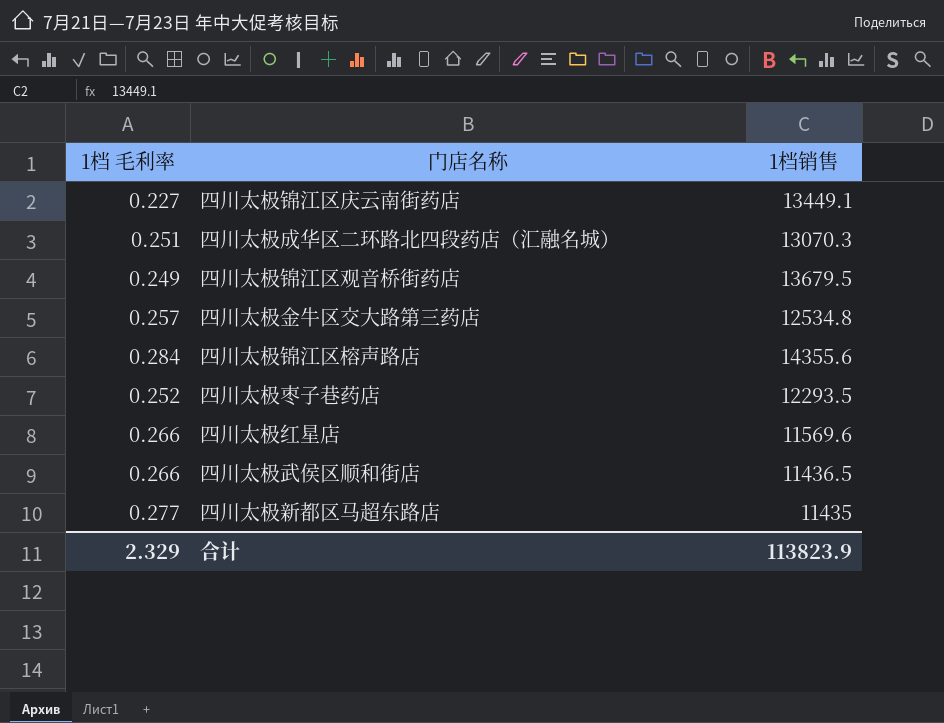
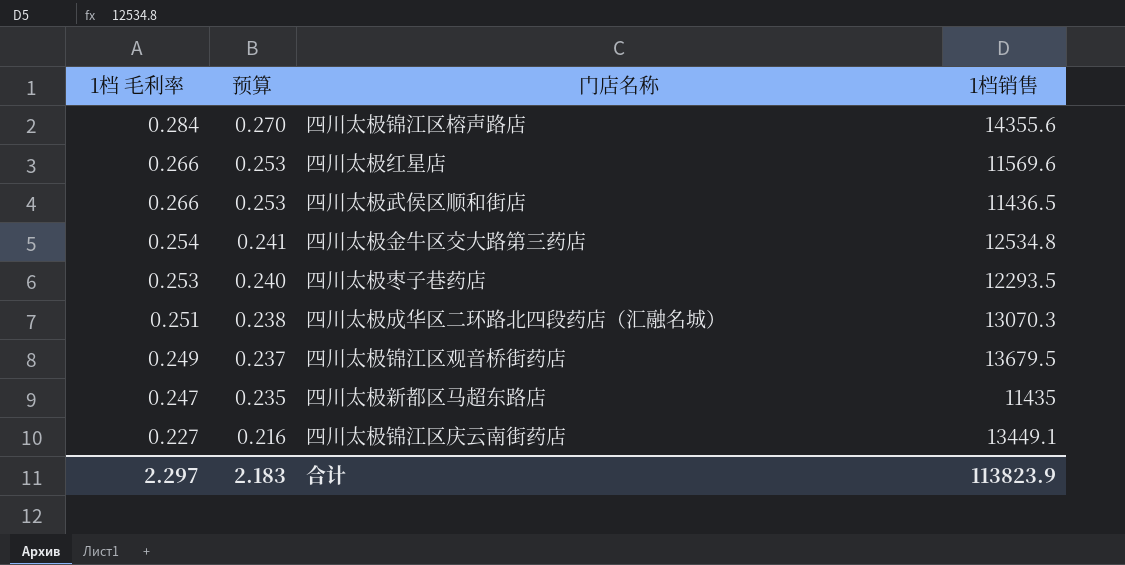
row order: none -> 1档 毛利率 descending
column 预算 | formula: none -> [1档 毛利率] * 0.95
四川太极金牛区交大路第三药店 | 1档 毛利率: 0.257 -> 0.254
四川太极枣子巷药店 | 1档 毛利率: 0.252 -> 0.253
四川太极新都区马超东路店 | 1档 毛利率: 0.277 -> 0.247
合计 | 1档 毛利率: 2.329 -> 2.297

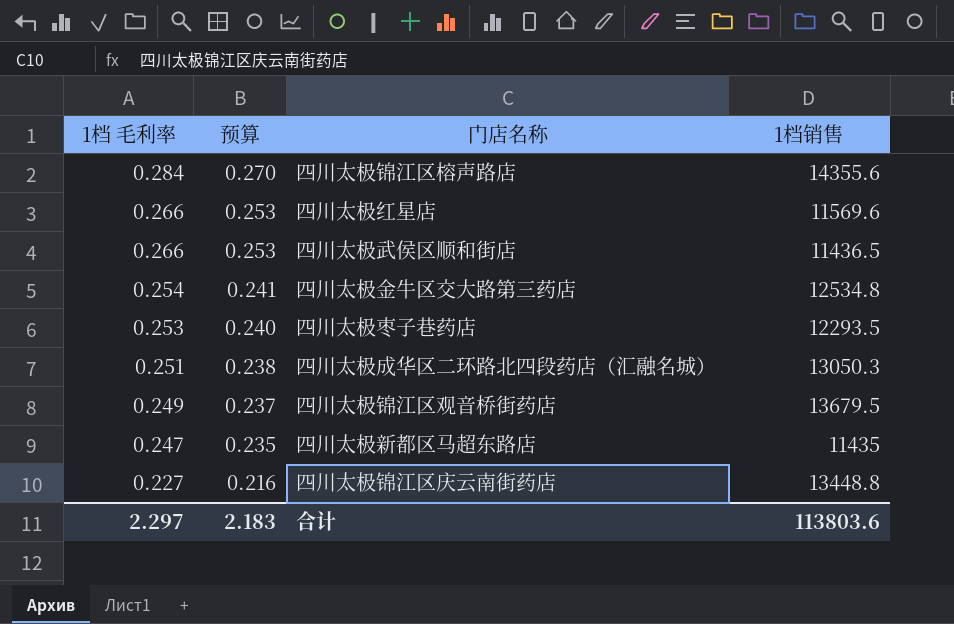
四川太极成华区二环路北四段药店（汇融名城） | 1档销售: 13070.3 -> 13050.3
四川太极锦江区庆云南街药店 | 1档销售: 13449.1 -> 13448.8
合计 | 1档销售: 113823.9 -> 113803.6

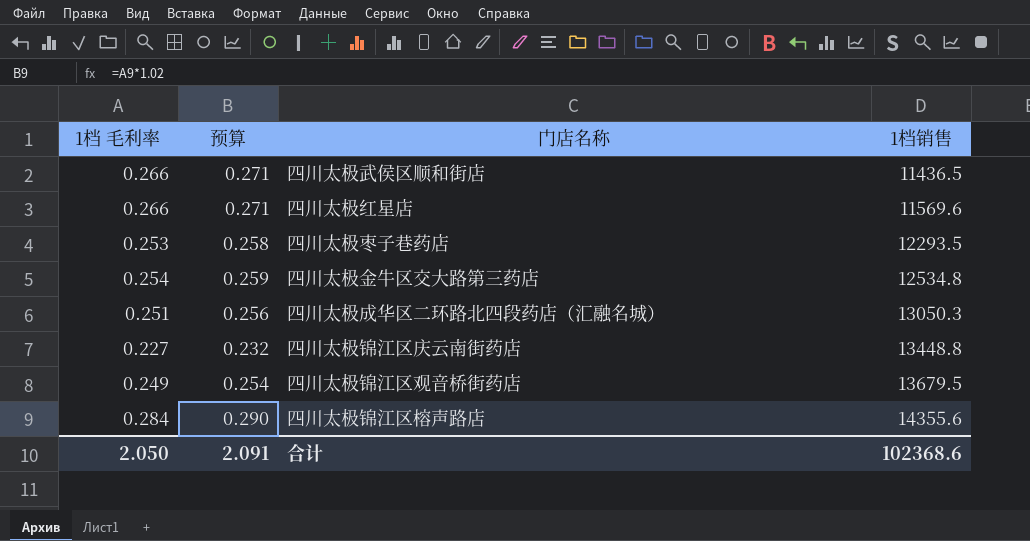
row order: 1档 毛利率 descending -> 1档销售 ascending
column 预算 | formula: [1档 毛利率] * 0.95 -> [1档 毛利率] * 1.02
row 四川太极新都区马超东路店: 0.247 | 0.235 | 11435 -> none
合计 | 1档 毛利率: 2.297 -> 2.050
合计 | 预算: 2.183 -> 2.091
合计 | 1档销售: 113803.6 -> 102368.6

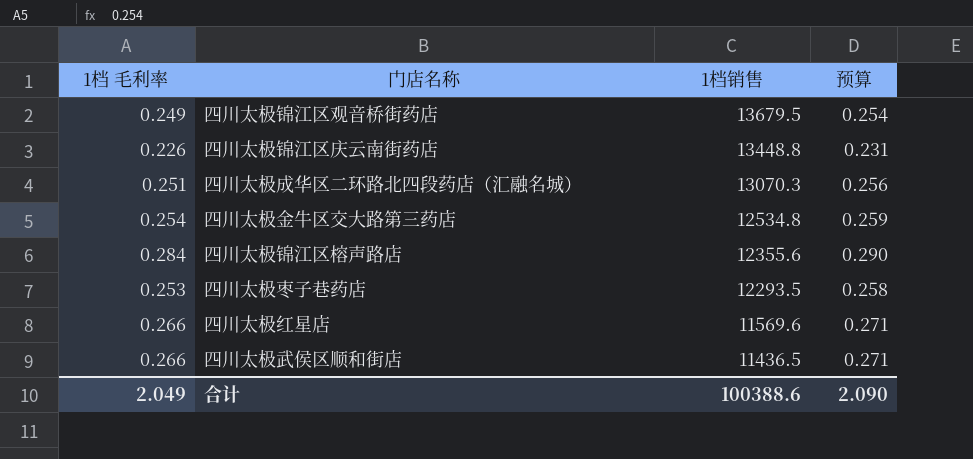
row order: 1档销售 ascending -> 1档销售 descending
column 预算 | position: 2 -> 4
四川太极锦江区庆云南街药店 | 1档 毛利率: 0.227 -> 0.226
四川太极锦江区庆云南街药店 | 预算: 0.232 -> 0.231
四川太极成华区二环路北四段药店（汇融名城） | 1档销售: 13050.3 -> 13070.3
四川太极锦江区榕声路店 | 1档销售: 14355.6 -> 12355.6
合计 | 1档 毛利率: 2.050 -> 2.049
合计 | 1档销售: 102368.6 -> 100388.6
合计 | 预算: 2.091 -> 2.090

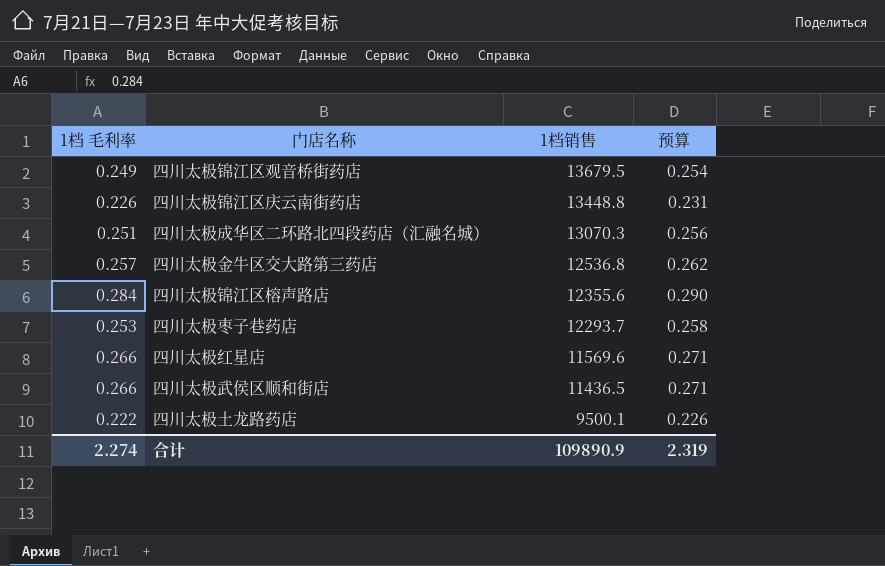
四川太极金牛区交大路第三药店 | 1档 毛利率: 0.254 -> 0.257
四川太极金牛区交大路第三药店 | 1档销售: 12534.8 -> 12536.8
四川太极金牛区交大路第三药店 | 预算: 0.259 -> 0.262
四川太极枣子巷药店 | 1档销售: 12293.5 -> 12293.7
row 四川太极土龙路药店: none -> 0.222 | 9500.1 | 0.226
合计 | 1档 毛利率: 2.049 -> 2.274
合计 | 1档销售: 100388.6 -> 109890.9
合计 | 预算: 2.090 -> 2.319

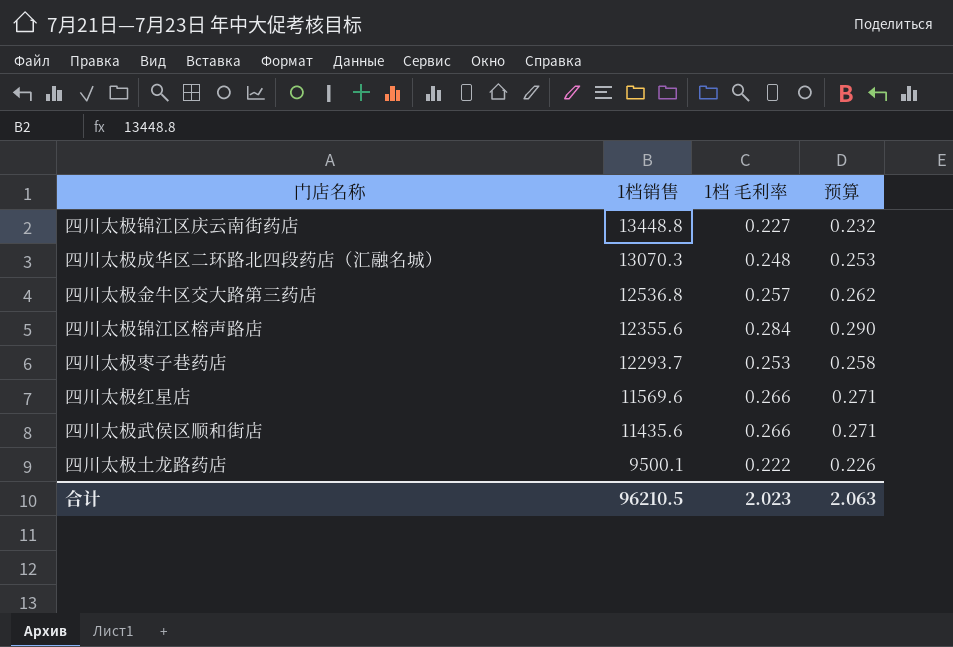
column 1档 毛利率 | position: 1 -> 3
row 四川太极锦江区观音桥街药店: 0.249 | 13679.5 | 0.254 -> none
四川太极锦江区庆云南街药店 | 1档 毛利率: 0.226 -> 0.227
四川太极锦江区庆云南街药店 | 预算: 0.231 -> 0.232
四川太极成华区二环路北四段药店（汇融名城） | 1档 毛利率: 0.251 -> 0.248
四川太极成华区二环路北四段药店（汇融名城） | 预算: 0.256 -> 0.253
四川太极武侯区顺和街店 | 1档销售: 11436.5 -> 11435.6
合计 | 1档销售: 109890.9 -> 96210.5
合计 | 1档 毛利率: 2.274 -> 2.023
合计 | 预算: 2.319 -> 2.063

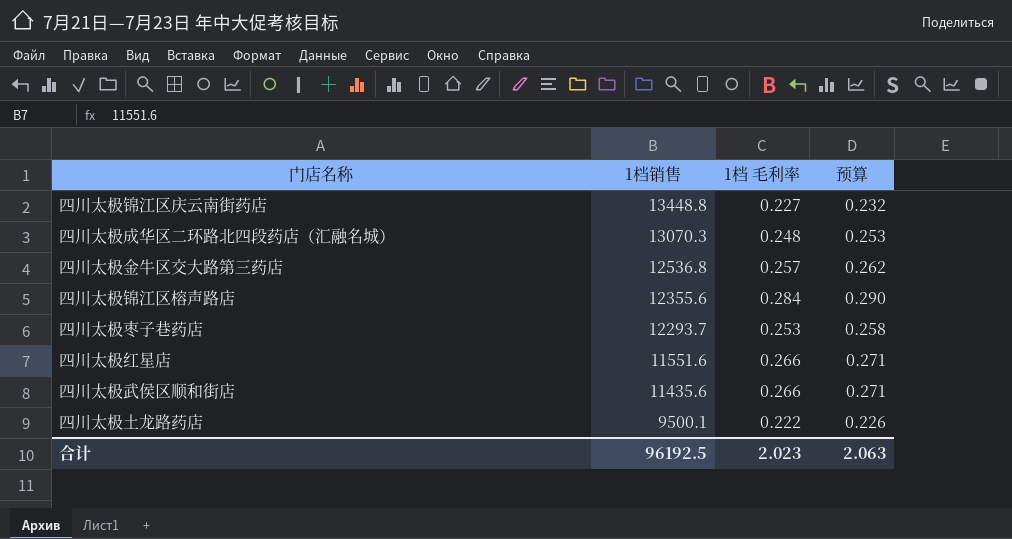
四川太极红星店 | 1档销售: 11569.6 -> 11551.6
合计 | 1档销售: 96210.5 -> 96192.5

